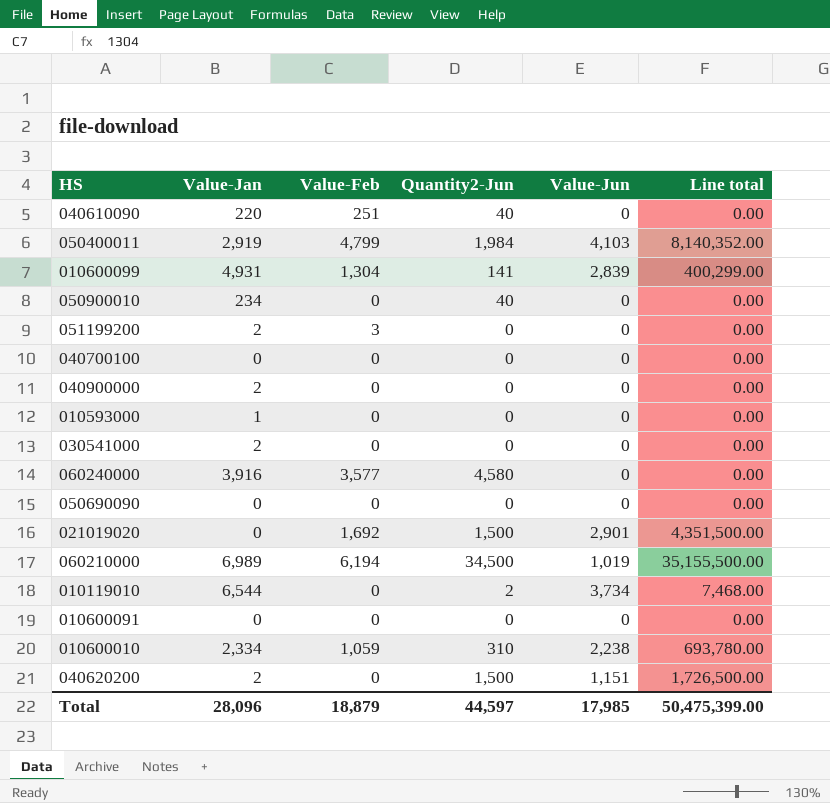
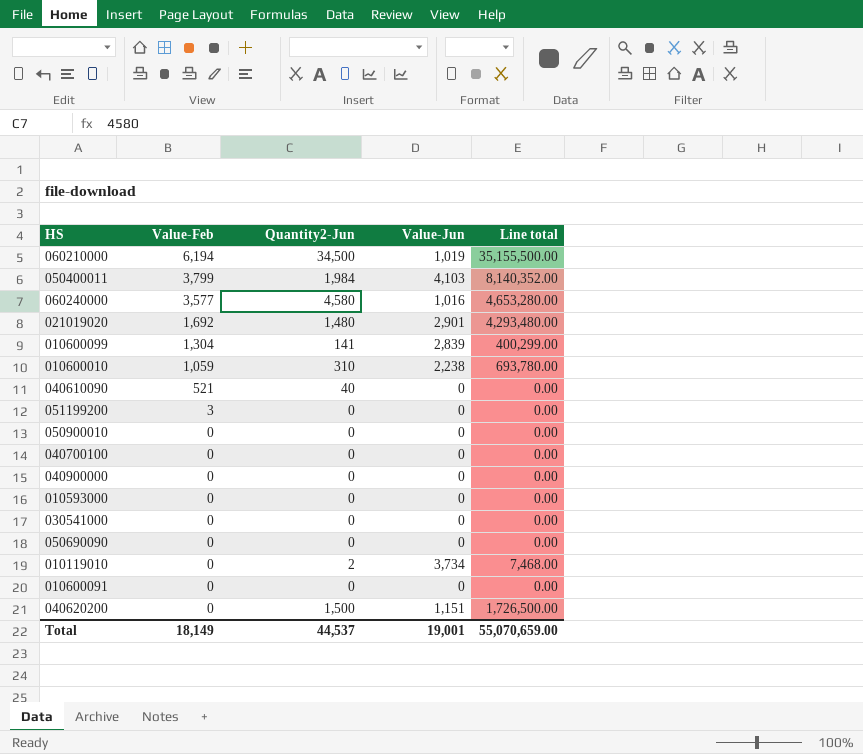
row order: none -> Value-Feb descending
column Value-Jan | position: 2 -> none
050400011 | Value-Feb: 4,799 -> 3,799
060240000 | Value-Jun: 0 -> 1,016
060240000 | Line total: 0.00 -> 4,653,280.00
021019020 | Quantity2-Jun: 1,500 -> 1,480
021019020 | Line total: 4,351,500.00 -> 4,293,480.00
040610090 | Value-Feb: 251 -> 521
050900010 | Quantity2-Jun: 40 -> 0
Total | Value-Feb: 18,879 -> 18,149
Total | Quantity2-Jun: 44,597 -> 44,537
Total | Value-Jun: 17,985 -> 19,001
Total | Line total: 50,475,399.00 -> 55,070,659.00

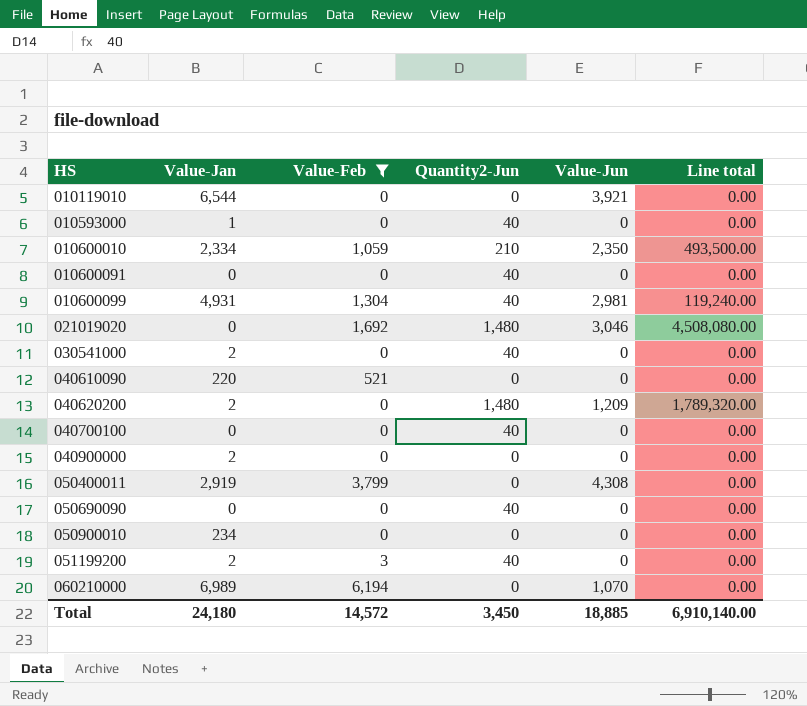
filter: none -> Value-Feb != 3,577
row order: Value-Feb descending -> HS ascending
column Value-Jan | position: none -> 2
010119010 | Quantity2-Jun: 2 -> 0
010119010 | Value-Jun: 3,734 -> 3,921
010119010 | Line total: 7,468.00 -> 0.00
010593000 | Quantity2-Jun: 0 -> 40
010600010 | Quantity2-Jun: 310 -> 210
010600010 | Value-Jun: 2,238 -> 2,350
010600010 | Line total: 693,780.00 -> 493,500.00
010600091 | Quantity2-Jun: 0 -> 40
010600099 | Quantity2-Jun: 141 -> 40
010600099 | Value-Jun: 2,839 -> 2,981
010600099 | Line total: 400,299.00 -> 119,240.00
021019020 | Value-Jun: 2,901 -> 3,046
021019020 | Line total: 4,293,480.00 -> 4,508,080.00
030541000 | Quantity2-Jun: 0 -> 40
040610090 | Quantity2-Jun: 40 -> 0
040620200 | Quantity2-Jun: 1,500 -> 1,480
040620200 | Value-Jun: 1,151 -> 1,209
040620200 | Line total: 1,726,500.00 -> 1,789,320.00
040700100 | Quantity2-Jun: 0 -> 40
050400011 | Quantity2-Jun: 1,984 -> 0
050400011 | Value-Jun: 4,103 -> 4,308
050400011 | Line total: 8,140,352.00 -> 0.00
050690090 | Quantity2-Jun: 0 -> 40
051199200 | Quantity2-Jun: 0 -> 40
060210000 | Quantity2-Jun: 34,500 -> 0
060210000 | Value-Jun: 1,019 -> 1,070
060210000 | Line total: 35,155,500.00 -> 0.00
Total | Value-Feb: 18,149 -> 14,572
Total | Quantity2-Jun: 44,537 -> 3,450
Total | Value-Jun: 19,001 -> 18,885
Total | Line total: 55,070,659.00 -> 6,910,140.00

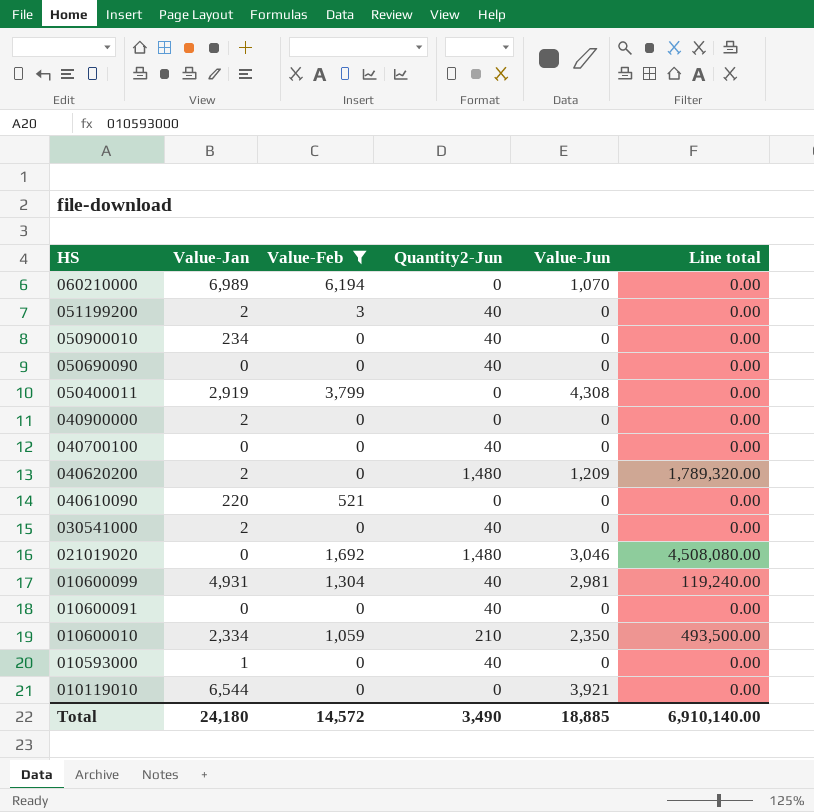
row order: HS ascending -> HS descending
050900010 | Quantity2-Jun: 0 -> 40
Total | Quantity2-Jun: 3,450 -> 3,490

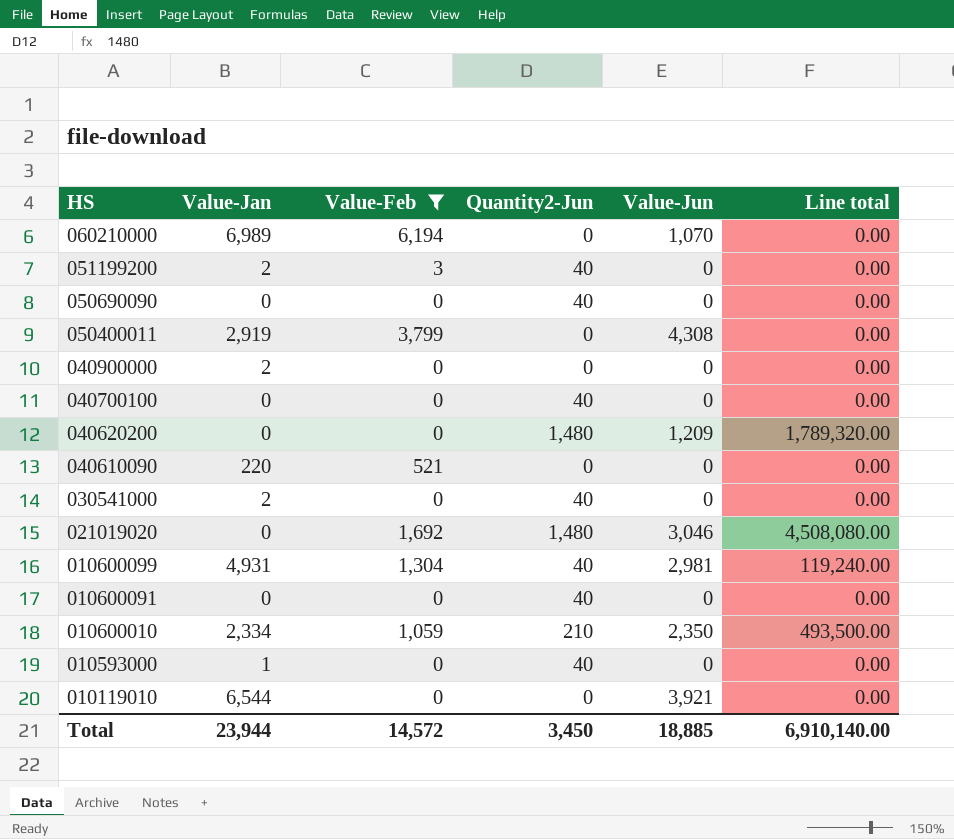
row 050900010: 234 | 0 | 40 | 0 | 0.00 -> none
040620200 | Value-Jan: 2 -> 0
Total | Value-Jan: 24,180 -> 23,944
Total | Quantity2-Jun: 3,490 -> 3,450

